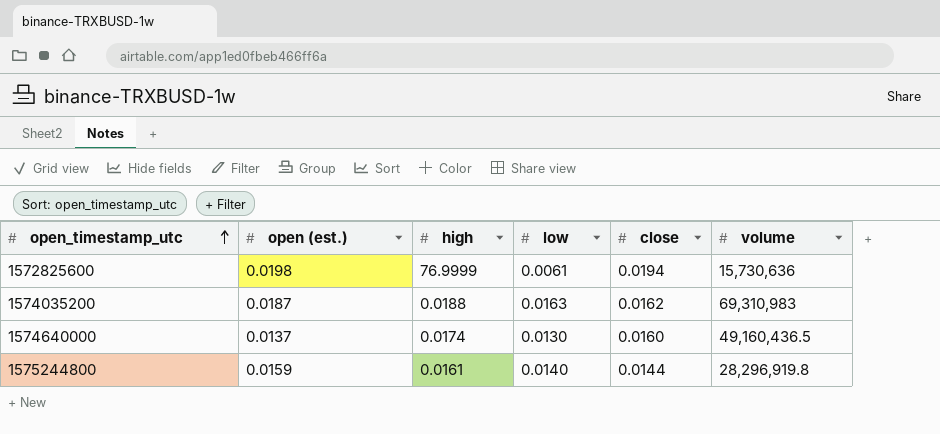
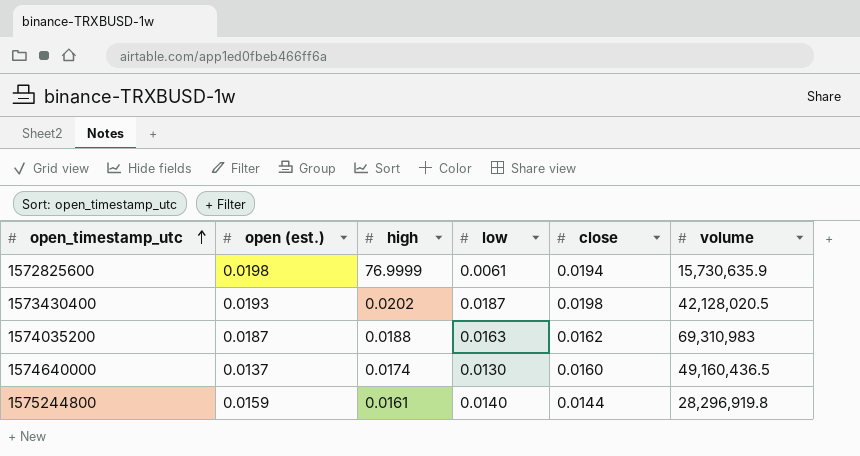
1572825600 | volume: 15,730,636 -> 15,730,635.9
row 1573430400: none -> 0.0193 | 0.0202 | 0.0187 | 0.0198 | 42,128,020.5

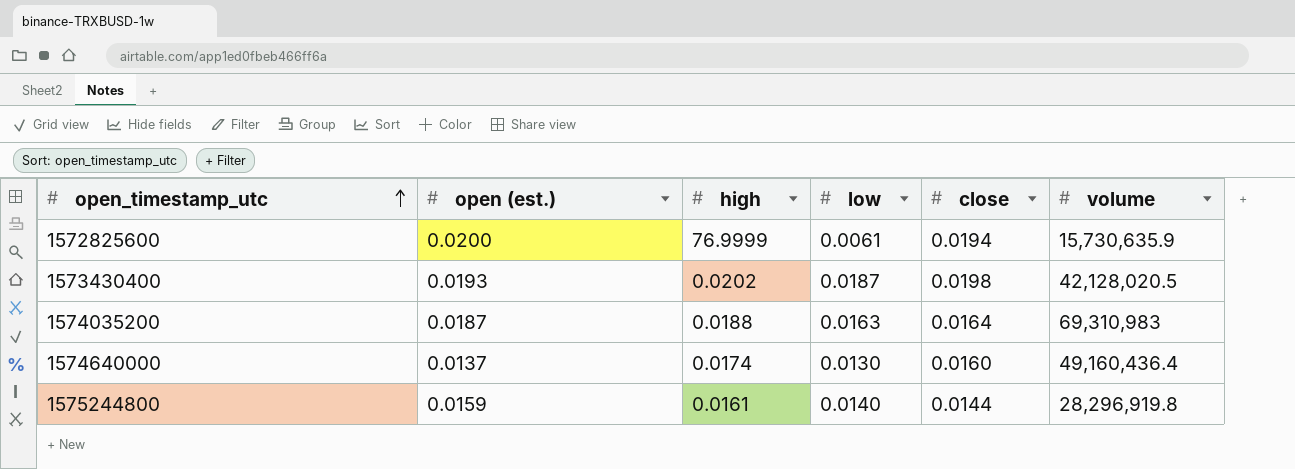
1572825600 | open (est.): 0.0198 -> 0.0200
1574035200 | close: 0.0162 -> 0.0164
1574640000 | volume: 49,160,436.5 -> 49,160,436.4

